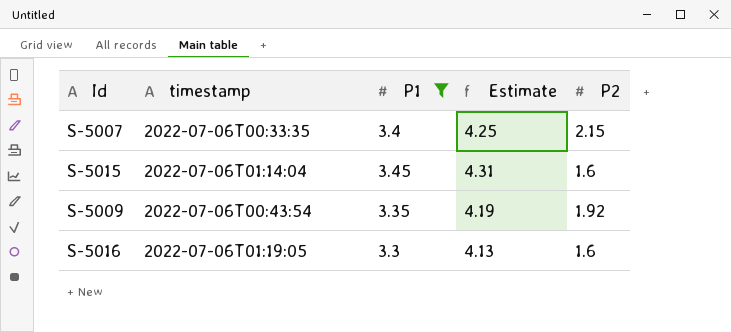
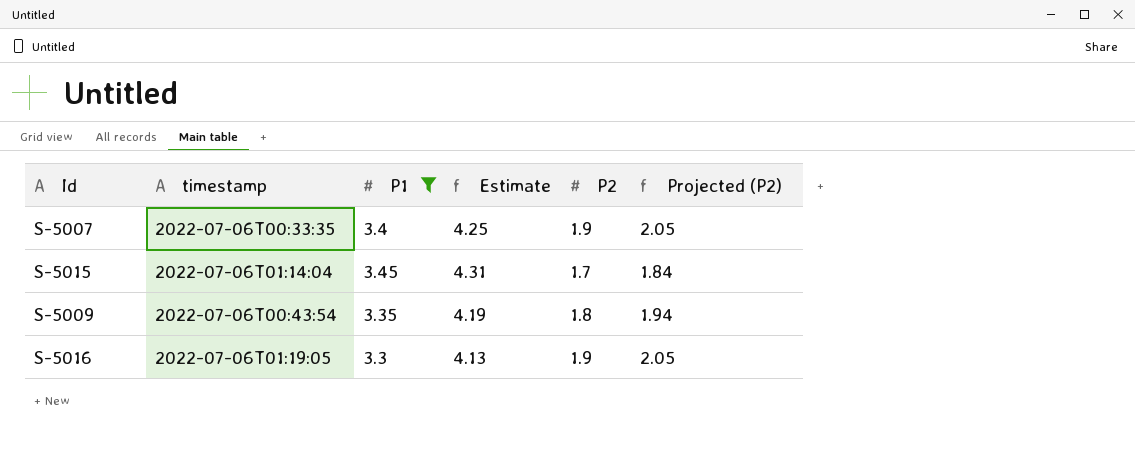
column Projected (P2) | formula: none -> [P2] * 1.08
S-5007 | P2: 2.15 -> 1.9
S-5015 | P2: 1.6 -> 1.7
S-5009 | P2: 1.92 -> 1.8
S-5016 | P2: 1.6 -> 1.9

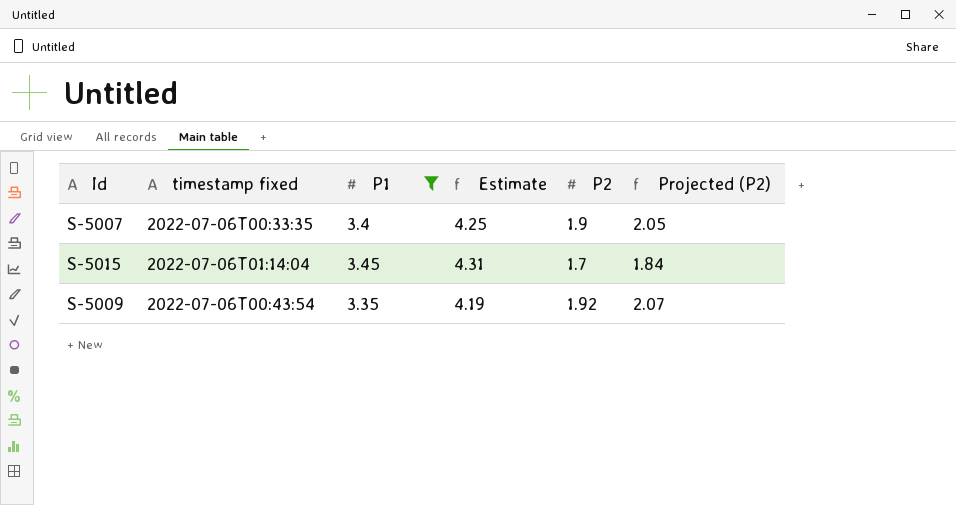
column name: timestamp -> timestamp fixed
row S-5016: 2022-07-06T01:19:05 | 3.3 | 4.13 | 1.9 | 2.05 -> none
S-5009 | P2: 1.8 -> 1.92
S-5009 | Projected (P2): 1.94 -> 2.07

